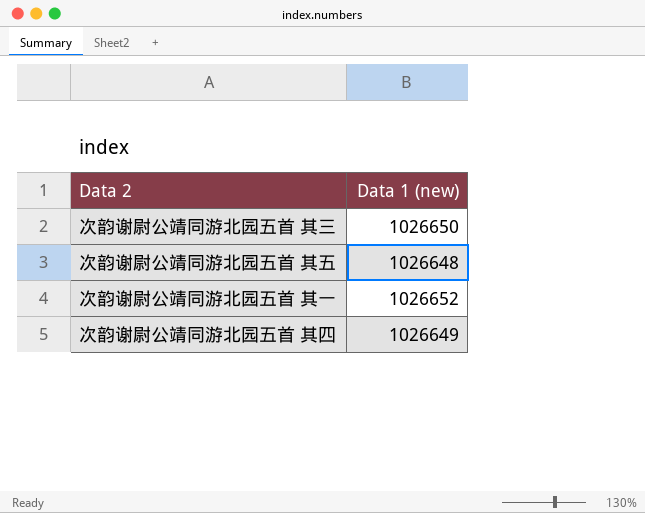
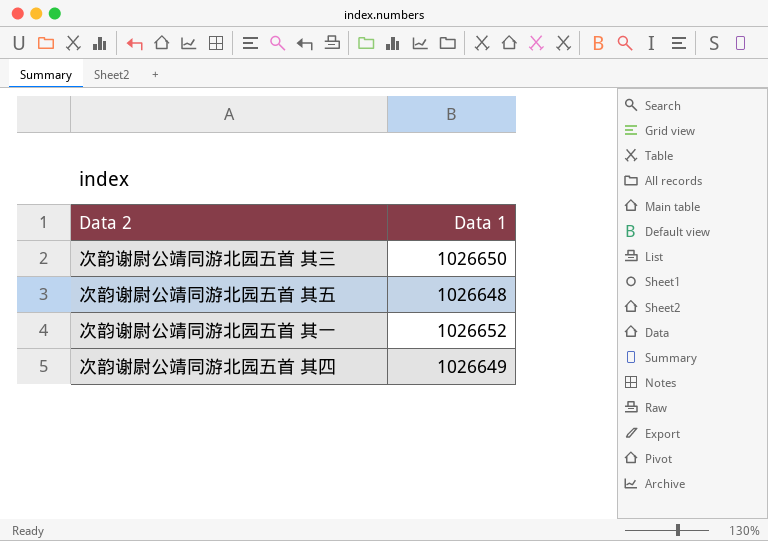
column name: Data 1 (new) -> Data 1

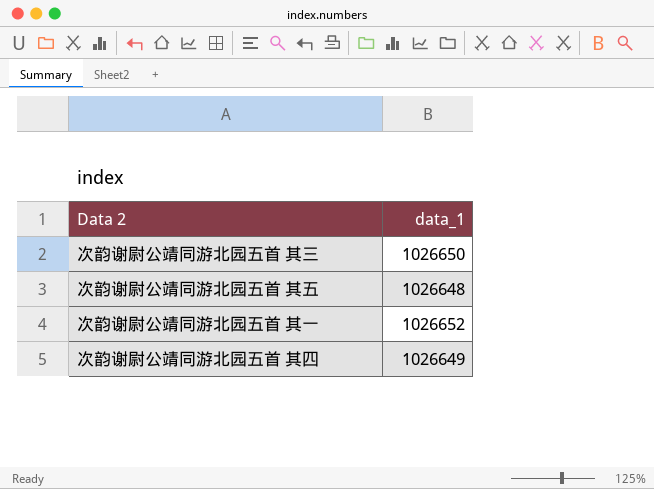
column name: Data 1 -> data_1

